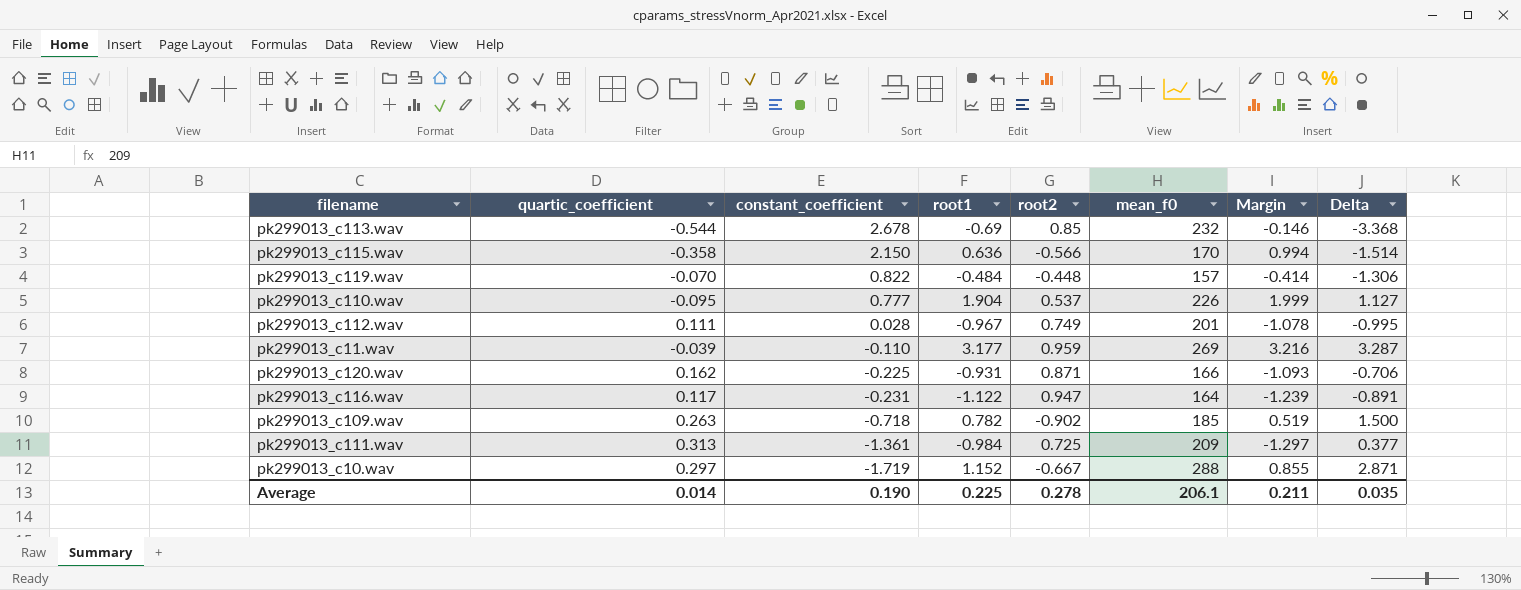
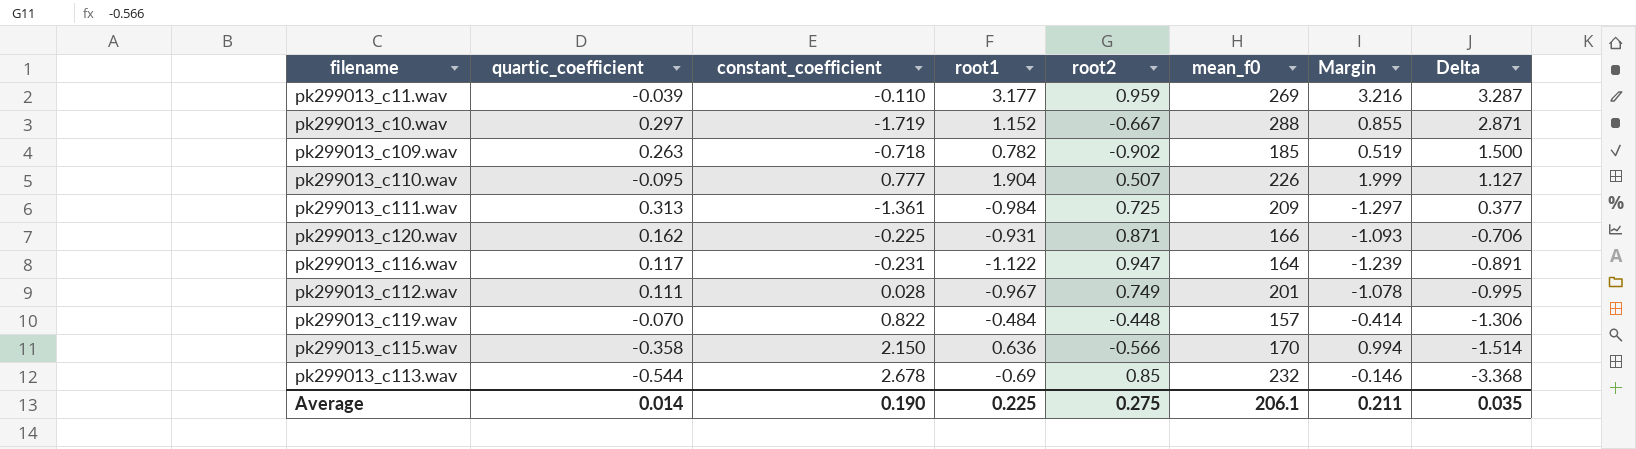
row order: constant_coefficient descending -> Delta descending
pk299013_c110.wav | root2: 0.537 -> 0.507
Average | root2: 0.278 -> 0.275

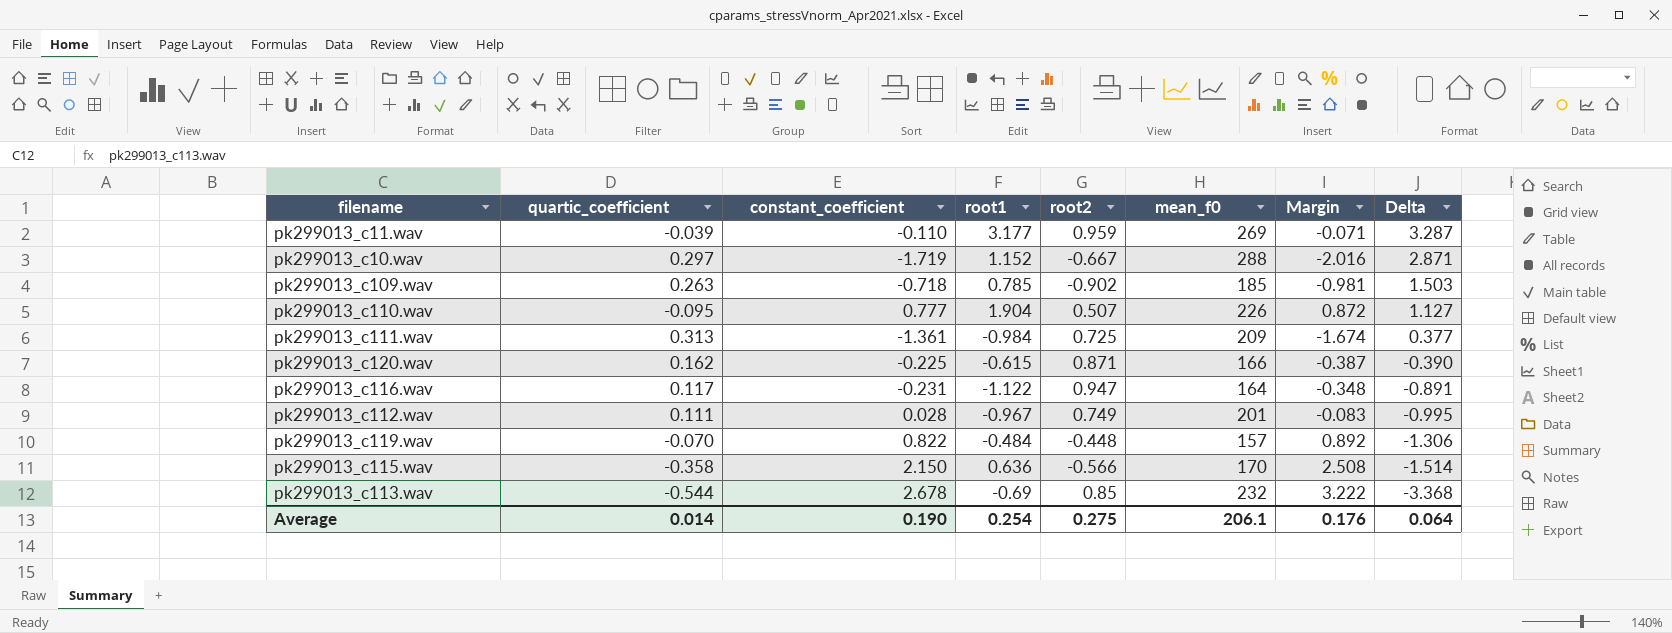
column Margin | formula: [root1] - [quartic_coefficient] -> [constant_coefficient] - [quartic_coefficient]
pk299013_c109.wav | root1: 0.782 -> 0.785
pk299013_c109.wav | Delta: 1.500 -> 1.503
pk299013_c120.wav | root1: -0.931 -> -0.615
pk299013_c120.wav | Delta: -0.706 -> -0.390
Average | root1: 0.225 -> 0.254
Average | Margin: 0.211 -> 0.176
Average | Delta: 0.035 -> 0.064

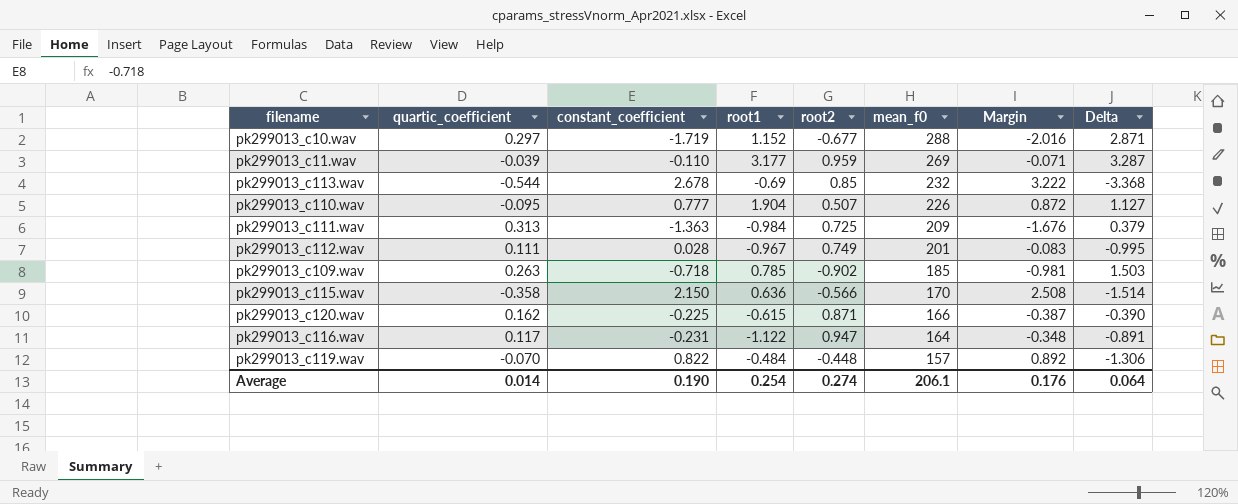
row order: Delta descending -> mean_f0 descending
pk299013_c10.wav | root2: -0.667 -> -0.677
pk299013_c111.wav | constant_coefficient: -1.361 -> -1.363
pk299013_c111.wav | Margin: -1.674 -> -1.676
pk299013_c111.wav | Delta: 0.377 -> 0.379
Average | root2: 0.275 -> 0.274

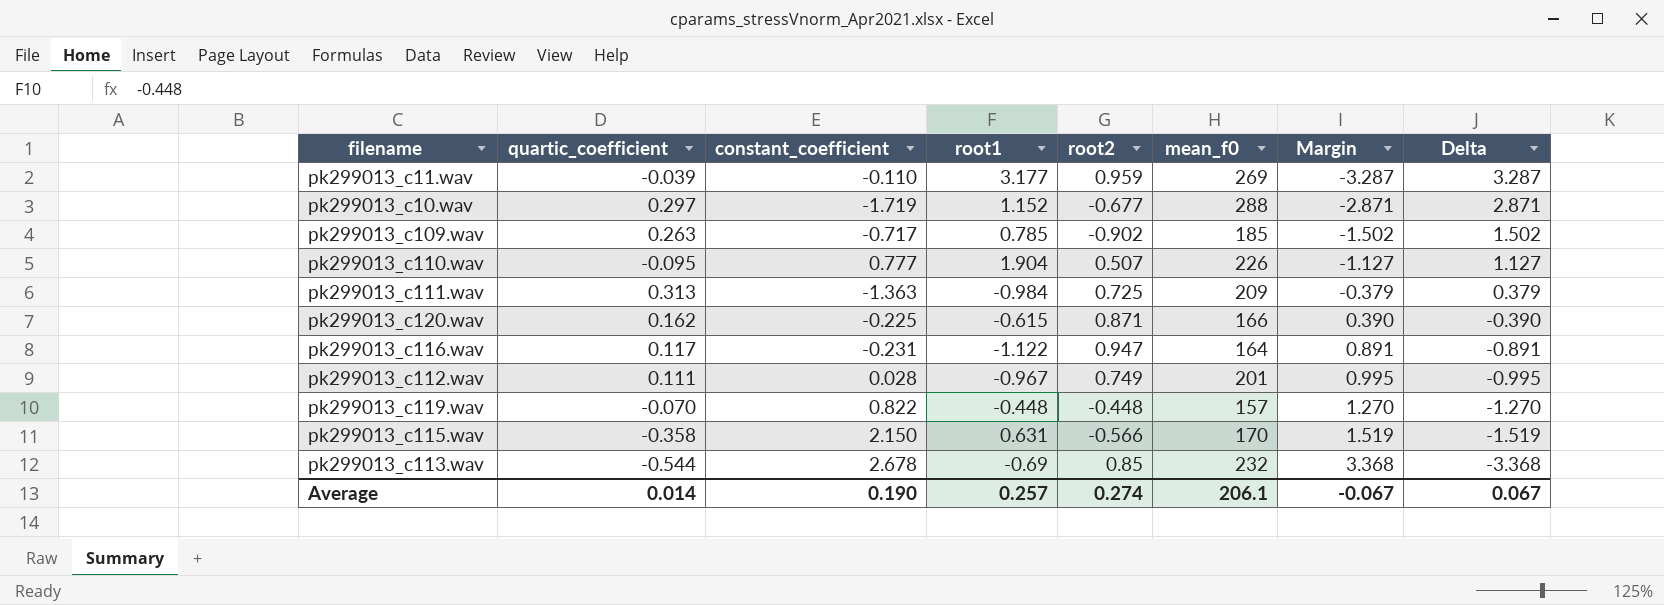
row order: mean_f0 descending -> Margin ascending
column Margin | formula: [constant_coefficient] - [quartic_coefficient] -> [constant_coefficient] - [root1]
pk299013_c109.wav | constant_coefficient: -0.718 -> -0.717
pk299013_c109.wav | Delta: 1.503 -> 1.502
pk299013_c119.wav | root1: -0.484 -> -0.448
pk299013_c119.wav | Delta: -1.306 -> -1.270
pk299013_c115.wav | root1: 0.636 -> 0.631
pk299013_c115.wav | Delta: -1.514 -> -1.519
Average | root1: 0.254 -> 0.257
Average | Margin: 0.176 -> -0.067
Average | Delta: 0.064 -> 0.067

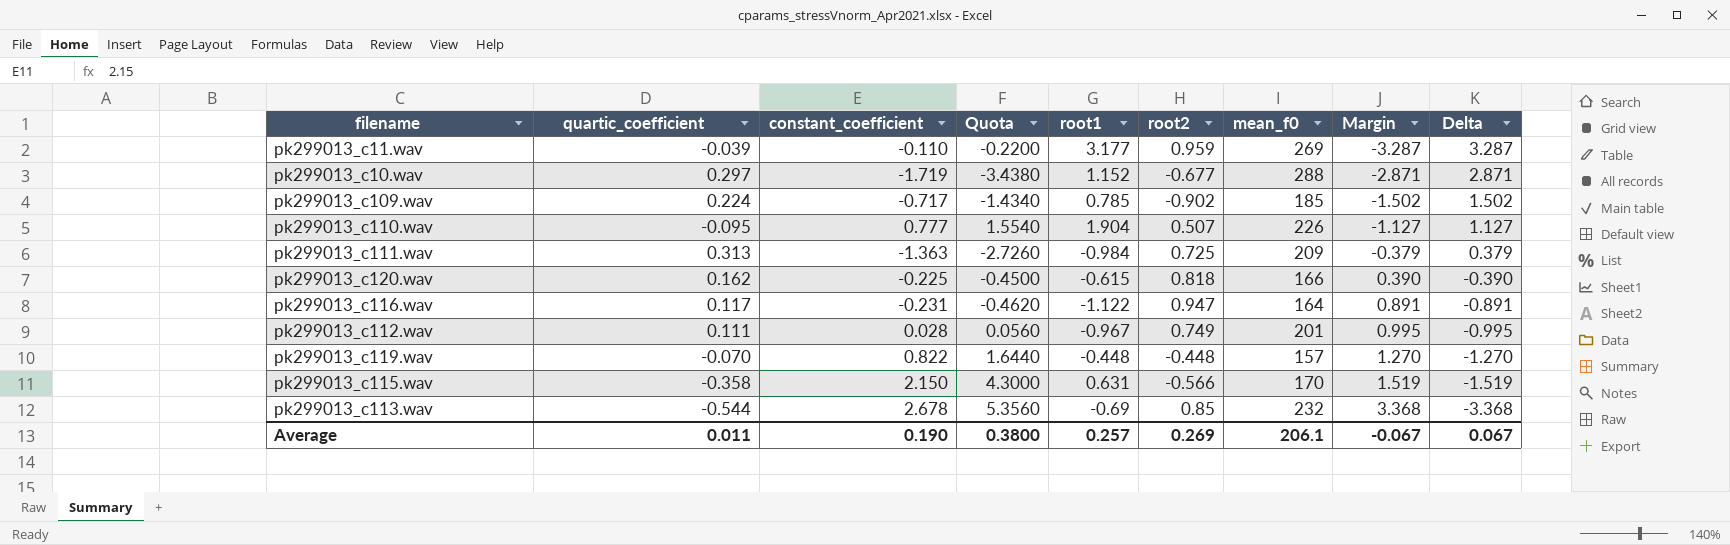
column Quota | formula: none -> [constant_coefficient] * 2
pk299013_c109.wav | quartic_coefficient: 0.263 -> 0.224
pk299013_c120.wav | root2: 0.871 -> 0.818
Average | quartic_coefficient: 0.014 -> 0.011
Average | root2: 0.274 -> 0.269

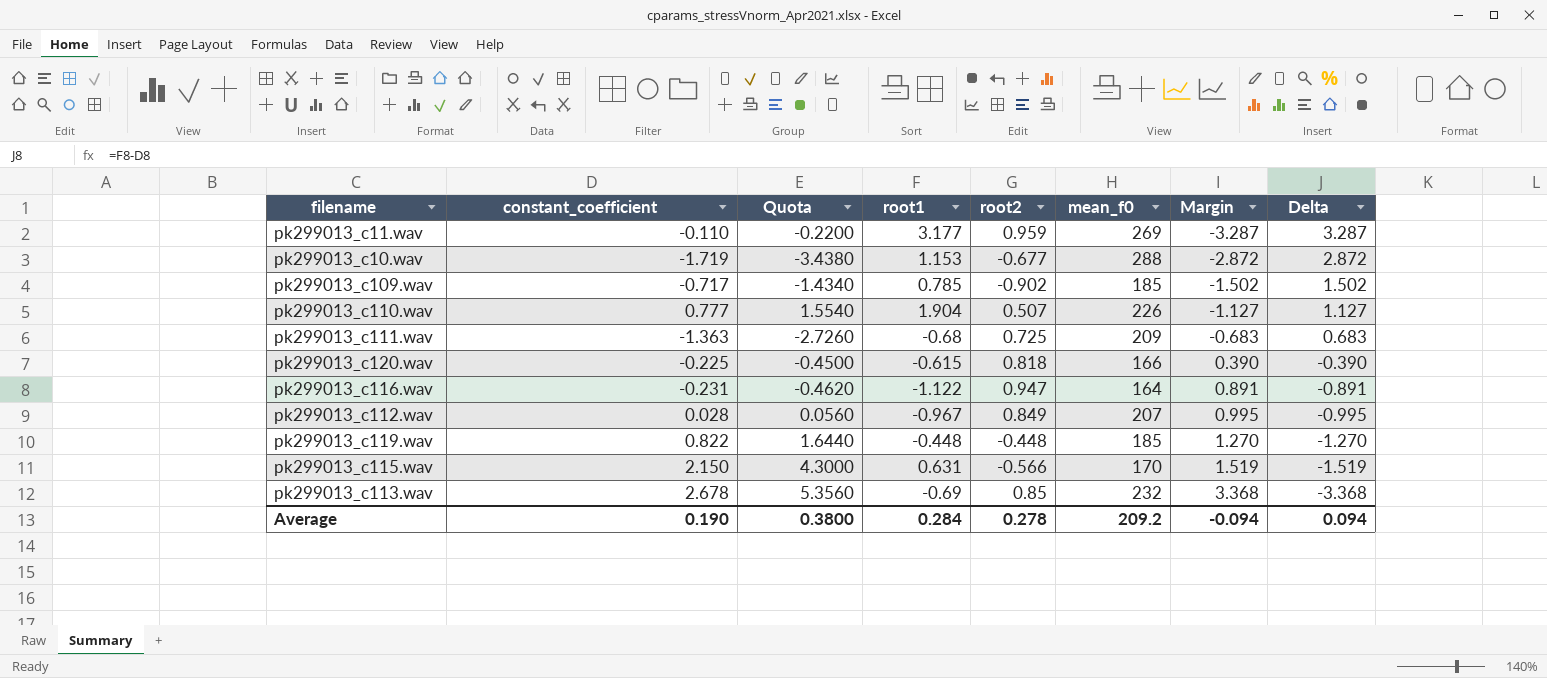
column quartic_coefficient | position: 2 -> none
pk299013_c10.wav | root1: 1.152 -> 1.153
pk299013_c10.wav | Margin: -2.871 -> -2.872
pk299013_c10.wav | Delta: 2.871 -> 2.872
pk299013_c111.wav | root1: -0.984 -> -0.68
pk299013_c111.wav | Margin: -0.379 -> -0.683
pk299013_c111.wav | Delta: 0.379 -> 0.683
pk299013_c112.wav | root2: 0.749 -> 0.849
pk299013_c112.wav | mean_f0: 201 -> 207
pk299013_c119.wav | mean_f0: 157 -> 185
Average | root1: 0.257 -> 0.284
Average | root2: 0.269 -> 0.278
Average | mean_f0: 206.1 -> 209.2
Average | Margin: -0.067 -> -0.094
Average | Delta: 0.067 -> 0.094

